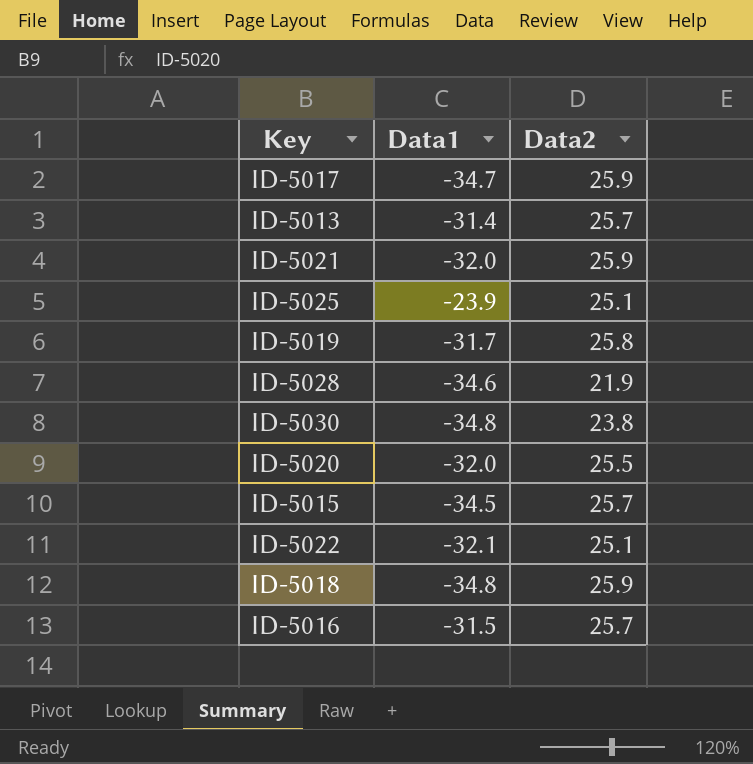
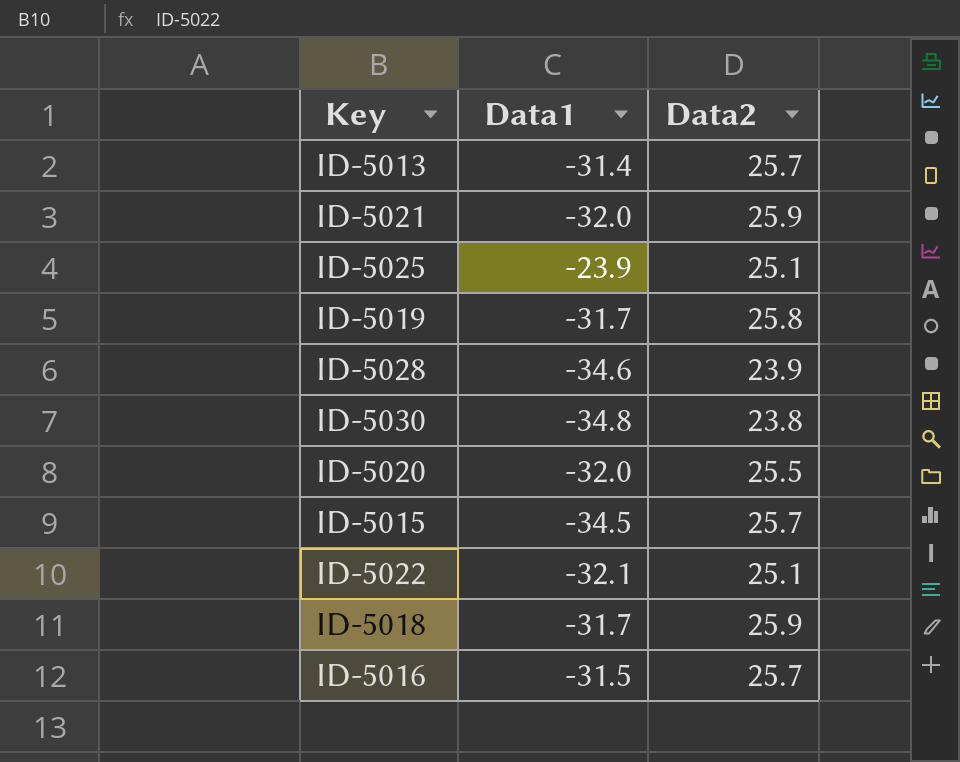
row ID-5017: -34.7 | 25.9 -> none
ID-5028 | Data2: 21.9 -> 23.9
ID-5018 | Data1: -34.8 -> -31.7

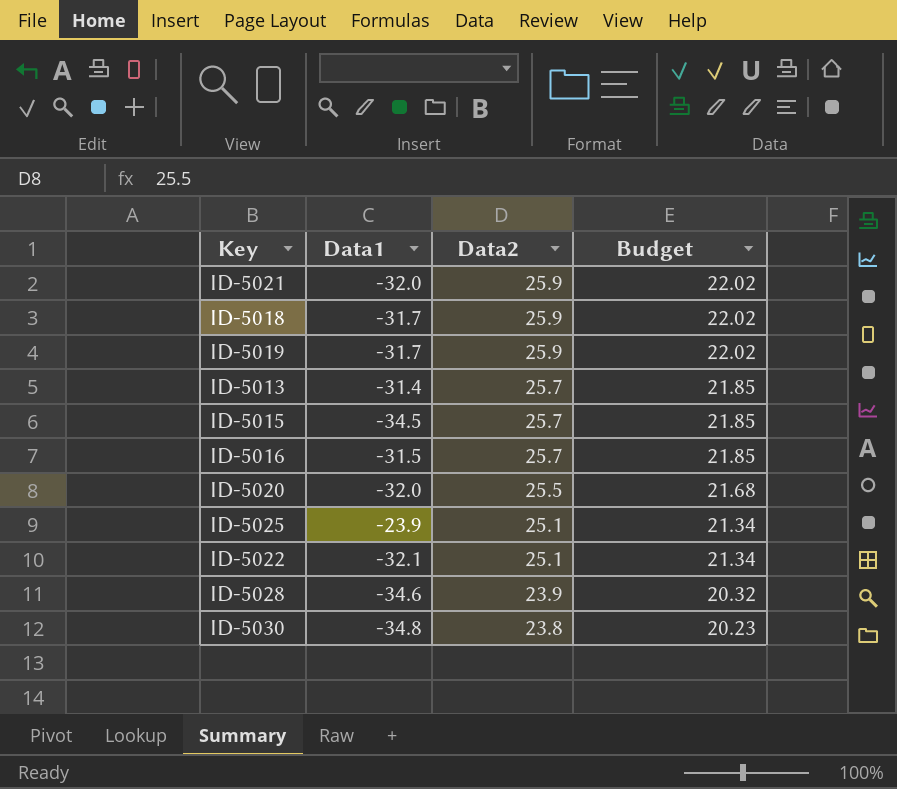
row order: none -> Data2 descending
column Budget | formula: none -> [Data2] * 0.85
ID-5019 | Data2: 25.8 -> 25.9

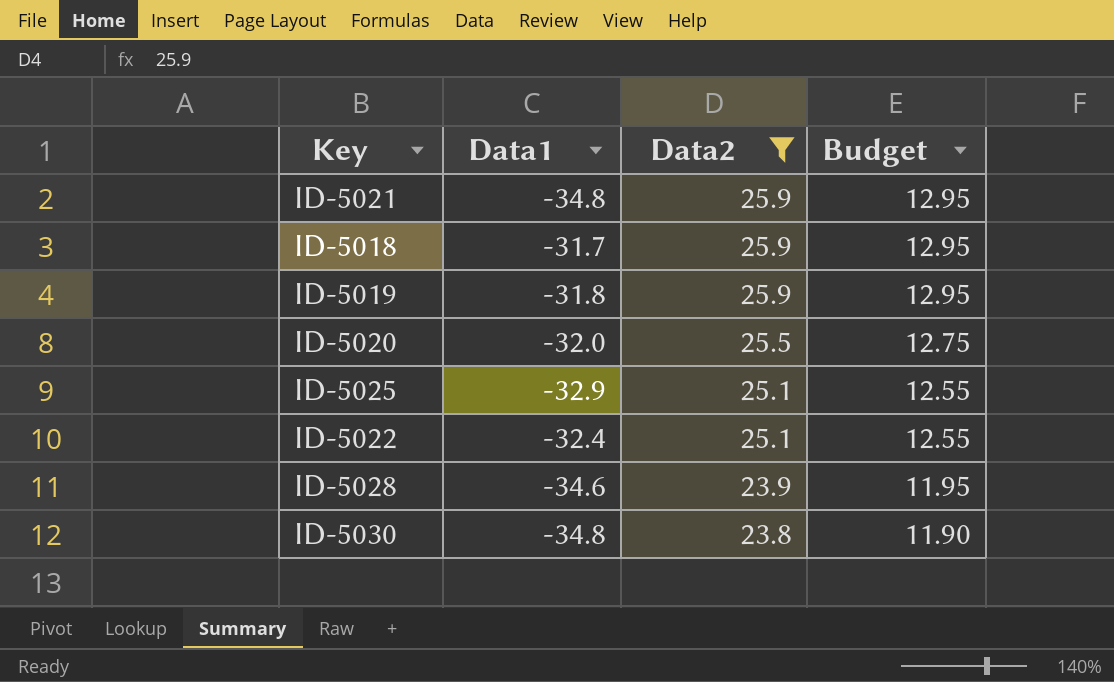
filter: none -> Data2 != 25.7
column Budget | formula: [Data2] * 0.85 -> [Data2] * 0.5
ID-5021 | Data1: -32.0 -> -34.8
ID-5019 | Data1: -31.7 -> -31.8
ID-5025 | Data1: -23.9 -> -32.9
ID-5022 | Data1: -32.1 -> -32.4

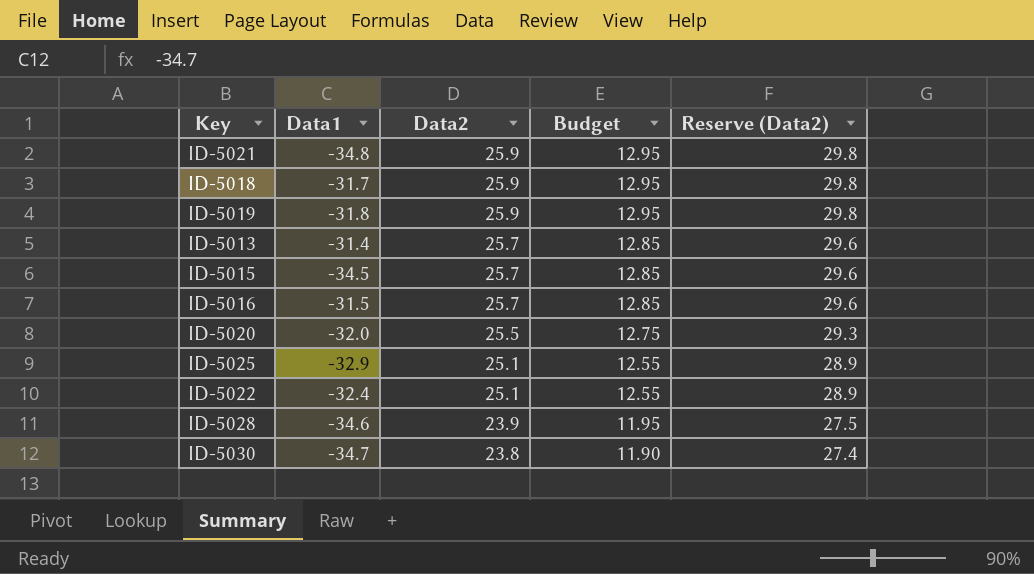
filter: Data2 != 25.7 -> none
column Reserve (Data2) | formula: none -> [Data2] * 1.15
ID-5030 | Data1: -34.8 -> -34.7

